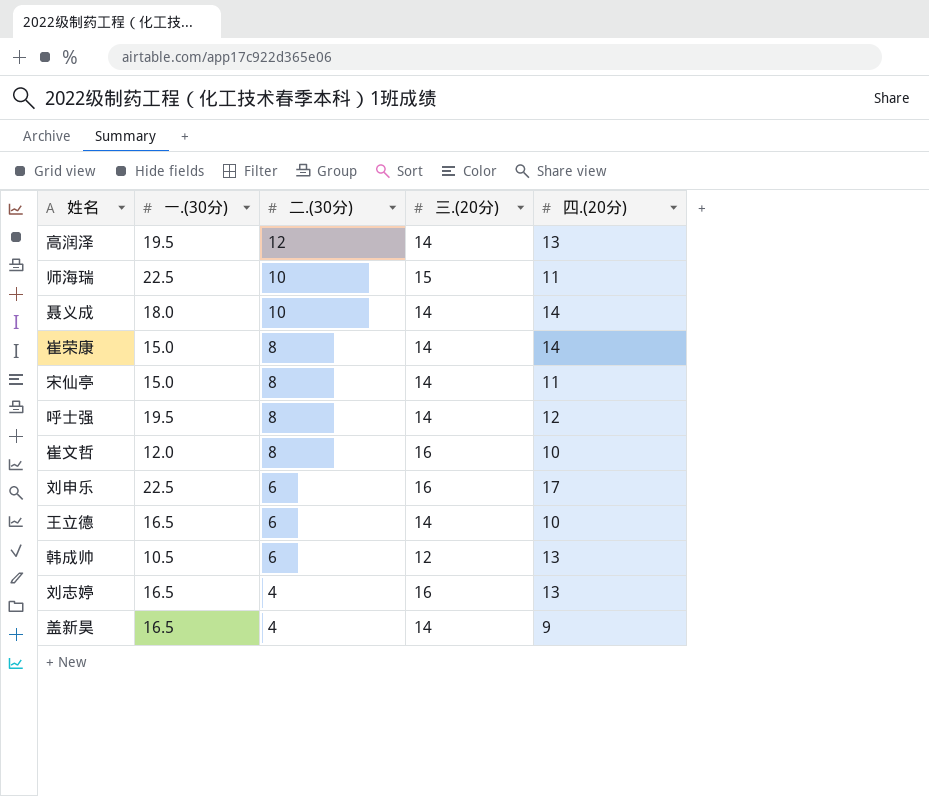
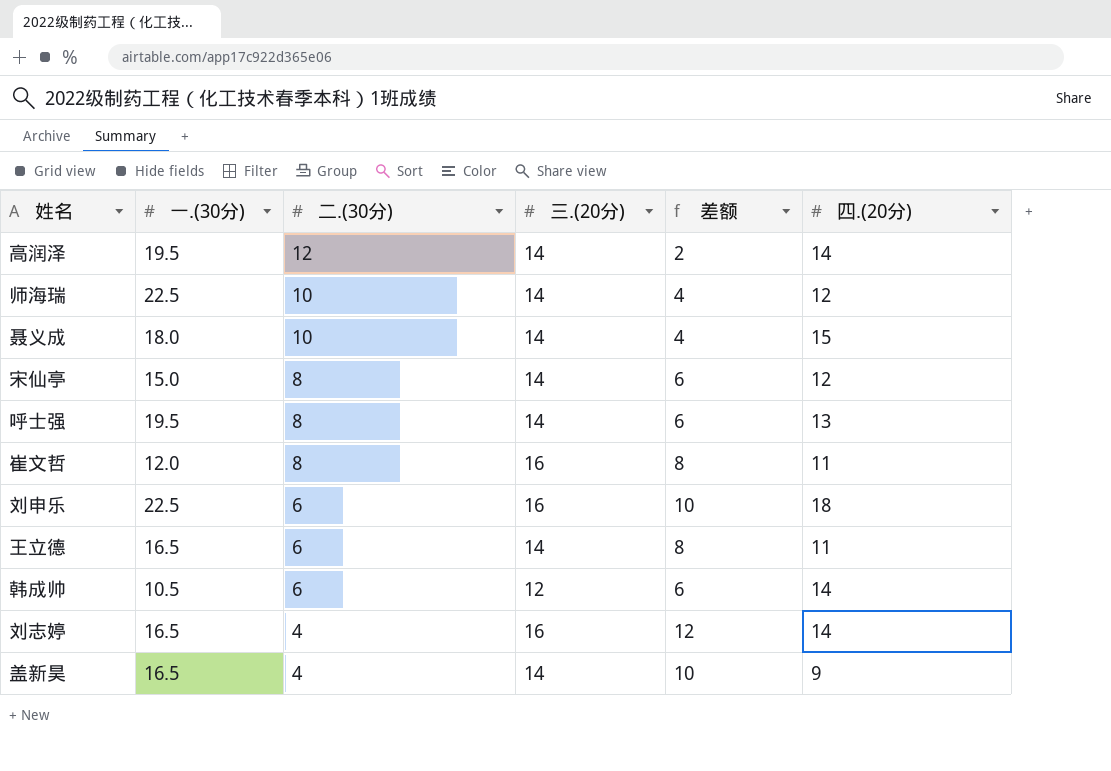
column 差额 | formula: none -> [三.(20分)] - [二.(30分)]
row 崔荣康: 15.0 | 8 | 14 | 14 -> none
高润泽 | 四.(20分): 13 -> 14
师海瑞 | 三.(20分): 15 -> 14
师海瑞 | 四.(20分): 11 -> 12
聂义成 | 四.(20分): 14 -> 15
宋仙亭 | 四.(20分): 11 -> 12
呼士强 | 四.(20分): 12 -> 13
崔文哲 | 四.(20分): 10 -> 11
刘申乐 | 四.(20分): 17 -> 18
王立德 | 四.(20分): 10 -> 11
韩成帅 | 四.(20分): 13 -> 14
刘志婷 | 四.(20分): 13 -> 14

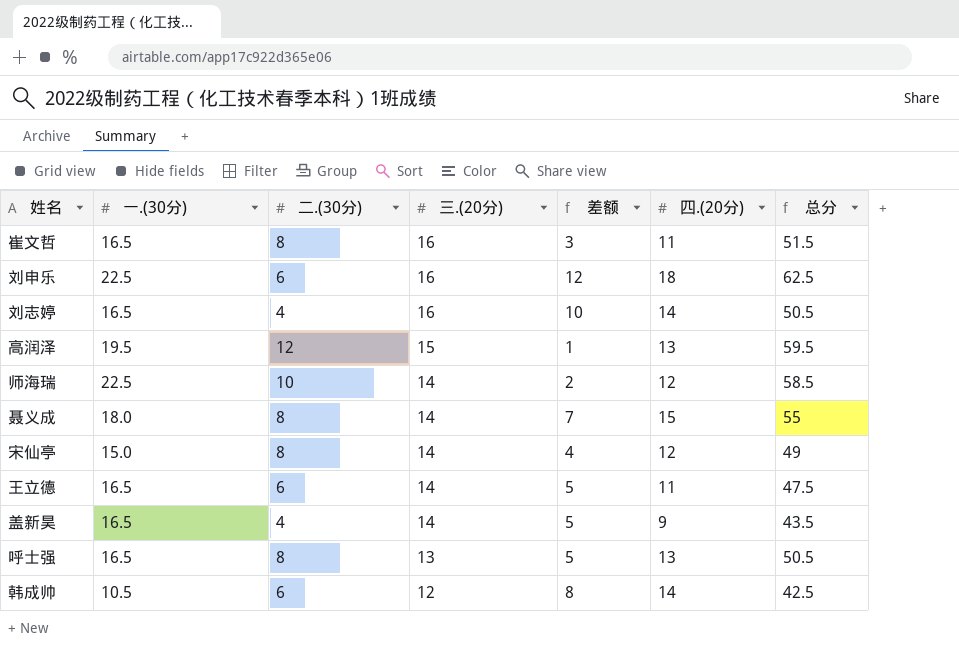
row order: 二.(30分) descending -> 三.(20分) descending
column 差额 | formula: [三.(20分)] - [二.(30分)] -> [四.(20分)] - [二.(30分)]
column 总分 | formula: none -> [一.(30分)] + [二.(30分)] + [三.(20分)] + [四.(20分)]
崔文哲 | 一.(30分): 12.0 -> 16.5
高润泽 | 三.(20分): 14 -> 15
高润泽 | 四.(20分): 14 -> 13
聂义成 | 二.(30分): 10 -> 8
呼士强 | 一.(30分): 19.5 -> 16.5
呼士强 | 三.(20分): 14 -> 13

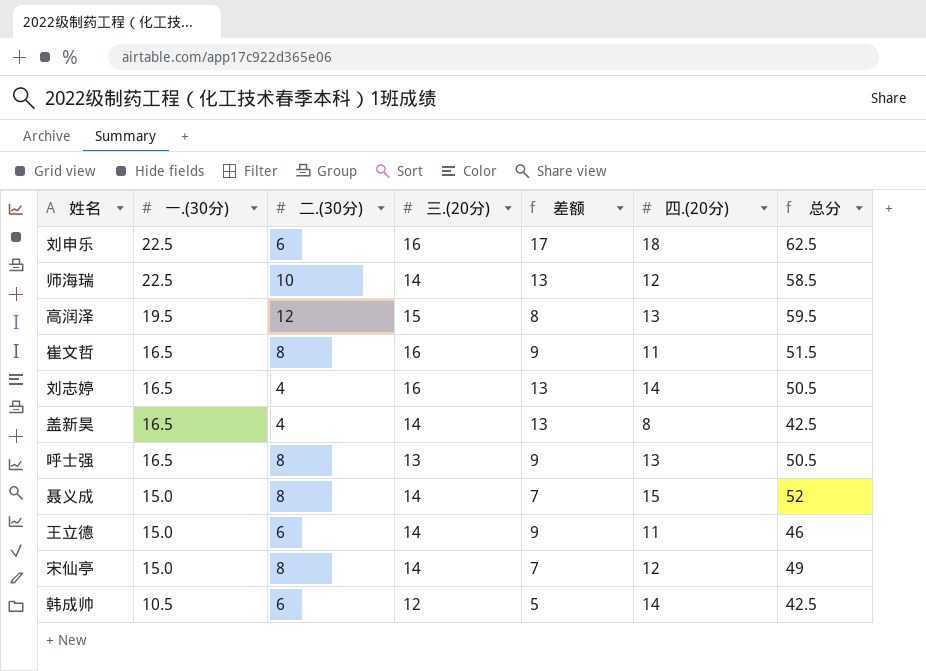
row order: 三.(20分) descending -> 一.(30分) descending
column 差额 | formula: [四.(20分)] - [二.(30分)] -> [一.(30分)] - [二.(30分)]
盖新昊 | 四.(20分): 9 -> 8
盖新昊 | 总分: 43.5 -> 42.5
聂义成 | 一.(30分): 18.0 -> 15.0
聂义成 | 总分: 55 -> 52
王立德 | 一.(30分): 16.5 -> 15.0
王立德 | 总分: 47.5 -> 46

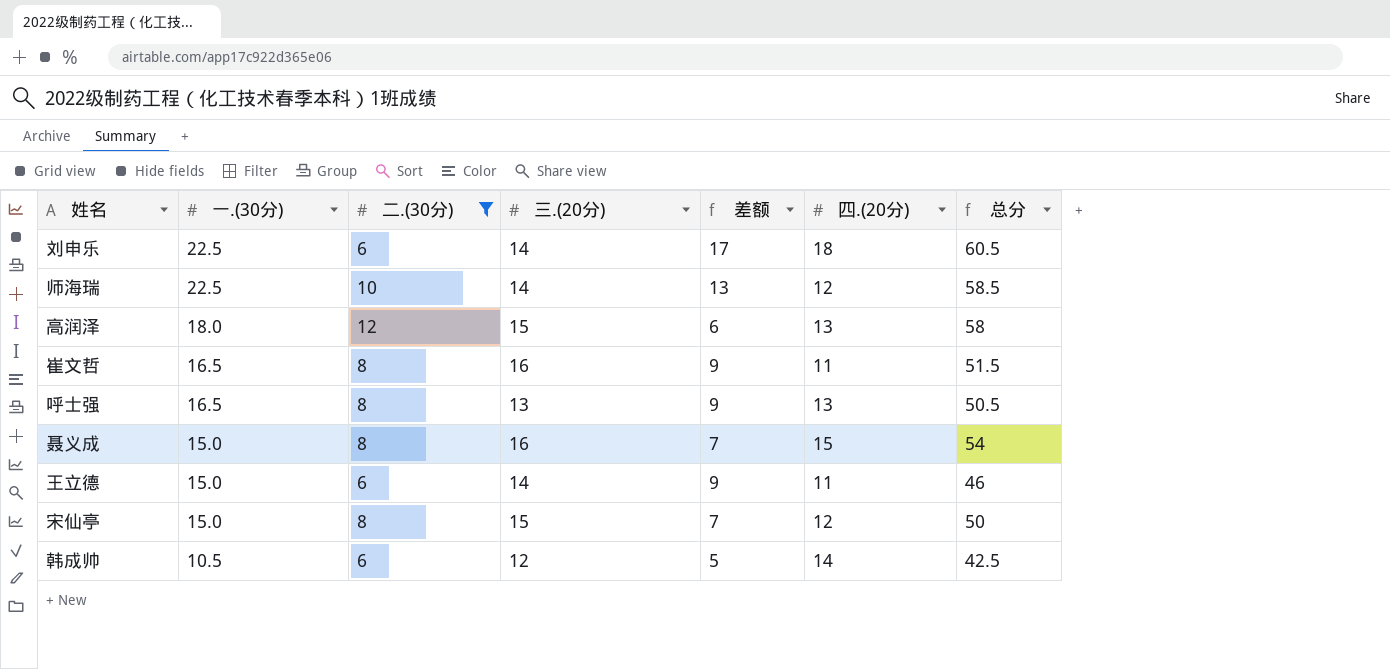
filter: none -> 二.(30分) != 4
刘申乐 | 三.(20分): 16 -> 14
刘申乐 | 总分: 62.5 -> 60.5
高润泽 | 一.(30分): 19.5 -> 18.0
高润泽 | 差额: 8 -> 6
高润泽 | 总分: 59.5 -> 58
聂义成 | 三.(20分): 14 -> 16
聂义成 | 总分: 52 -> 54
宋仙亭 | 三.(20分): 14 -> 15
宋仙亭 | 总分: 49 -> 50

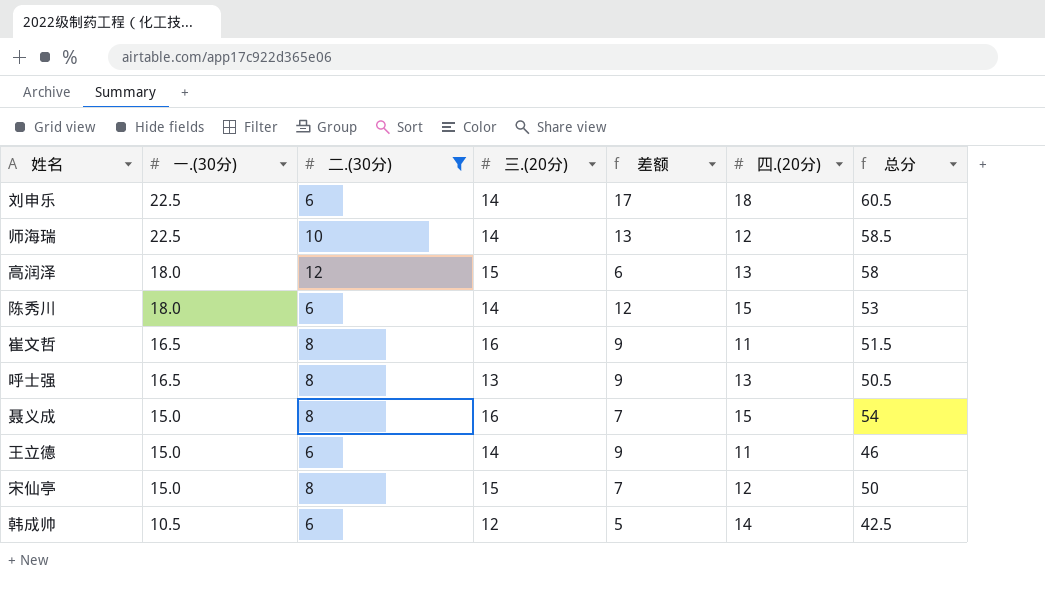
row 陈秀川: none -> 18.0 | 6 | 14 | 12 | 15 | 53

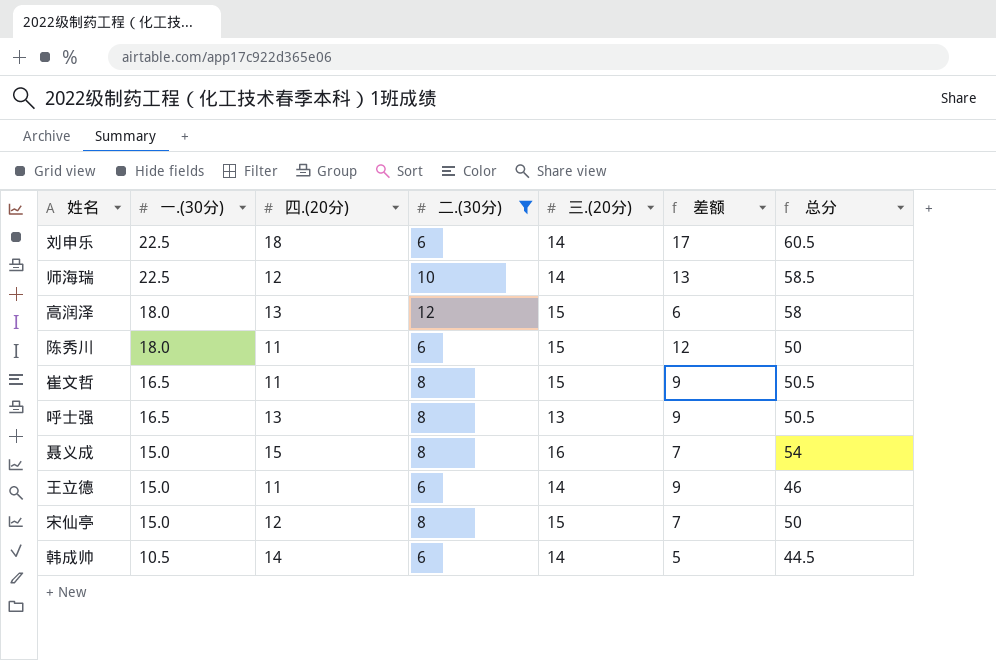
column 四.(20分) | position: 6 -> 3
陈秀川 | 四.(20分): 15 -> 11
陈秀川 | 三.(20分): 14 -> 15
陈秀川 | 总分: 53 -> 50
崔文哲 | 三.(20分): 16 -> 15
崔文哲 | 总分: 51.5 -> 50.5
韩成帅 | 三.(20分): 12 -> 14
韩成帅 | 总分: 42.5 -> 44.5

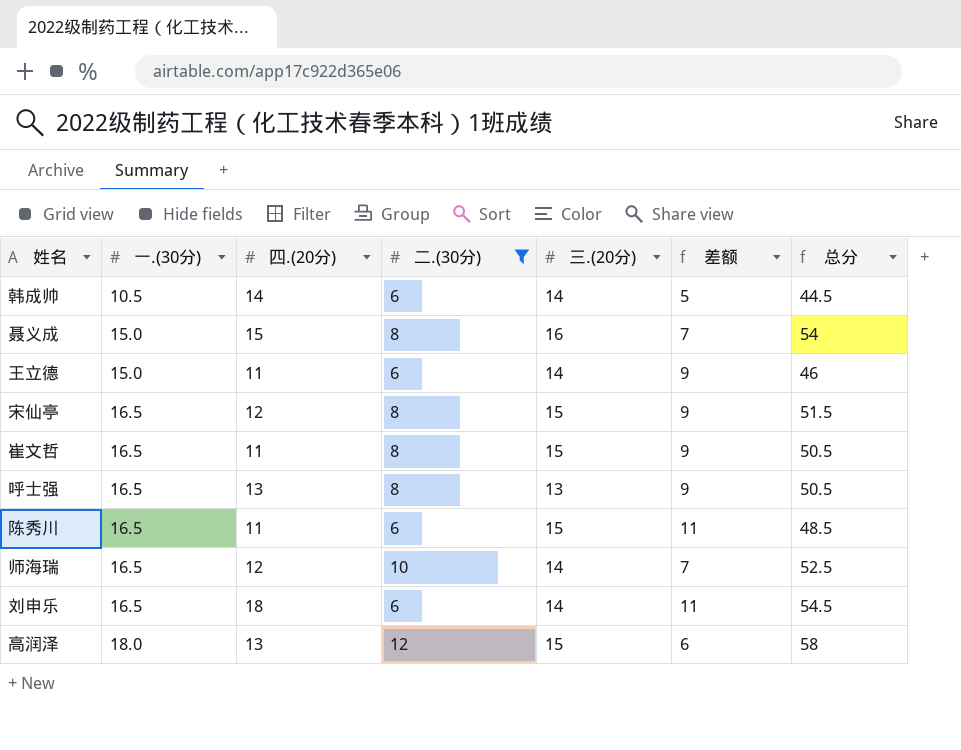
row order: 一.(30分) descending -> 一.(30分) ascending
宋仙亭 | 一.(30分): 15.0 -> 16.5
宋仙亭 | 差额: 7 -> 9
宋仙亭 | 总分: 50 -> 51.5
陈秀川 | 一.(30分): 18.0 -> 16.5
陈秀川 | 差额: 12 -> 11
陈秀川 | 总分: 50 -> 48.5
师海瑞 | 一.(30分): 22.5 -> 16.5
师海瑞 | 差额: 13 -> 7
师海瑞 | 总分: 58.5 -> 52.5
刘申乐 | 一.(30分): 22.5 -> 16.5
刘申乐 | 差额: 17 -> 11
刘申乐 | 总分: 60.5 -> 54.5

